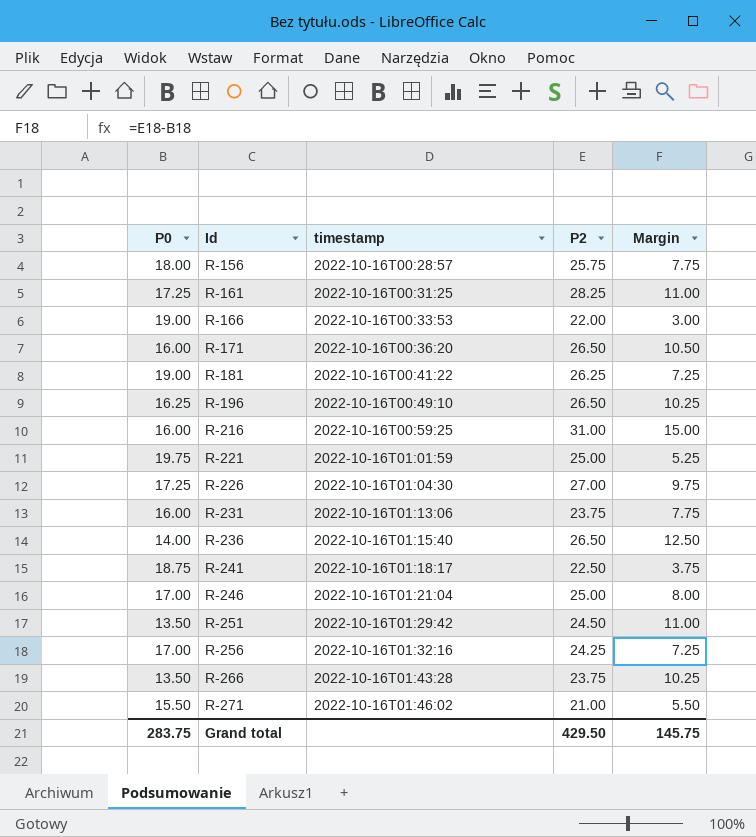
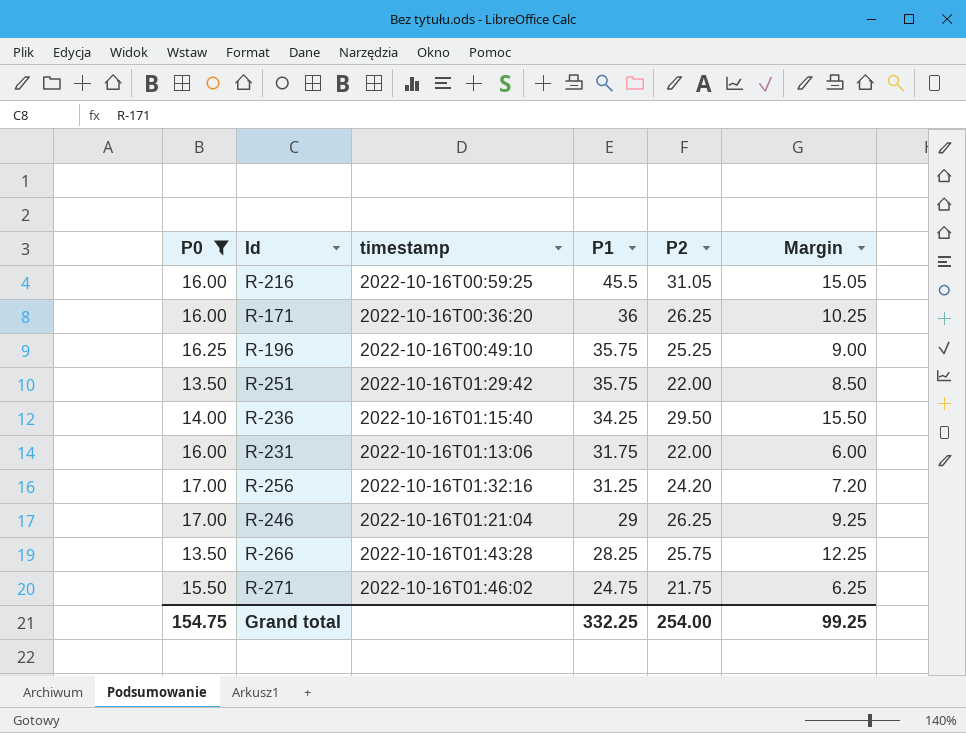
filter: none -> P0 <= 17.00
row order: Id ascending -> P1 descending
column P1 | position: none -> 4
R-216 | P2: 31.00 -> 31.05
R-216 | Margin: 15.00 -> 15.05
R-171 | P2: 26.50 -> 26.25
R-171 | Margin: 10.50 -> 10.25
R-196 | P2: 26.50 -> 25.25
R-196 | Margin: 10.25 -> 9.00
R-251 | P2: 24.50 -> 22.00
R-251 | Margin: 11.00 -> 8.50
R-236 | P2: 26.50 -> 29.50
R-236 | Margin: 12.50 -> 15.50
R-231 | P2: 23.75 -> 22.00
R-231 | Margin: 7.75 -> 6.00
R-256 | P2: 24.25 -> 24.20
R-256 | Margin: 7.25 -> 7.20
R-246 | P2: 25.00 -> 26.25
R-246 | Margin: 8.00 -> 9.25
R-266 | P2: 23.75 -> 25.75
R-266 | Margin: 10.25 -> 12.25
R-271 | P2: 21.00 -> 21.75
R-271 | Margin: 5.50 -> 6.25
Grand total | P0: 283.75 -> 154.75
Grand total | P2: 429.50 -> 254.00
Grand total | Margin: 145.75 -> 99.25

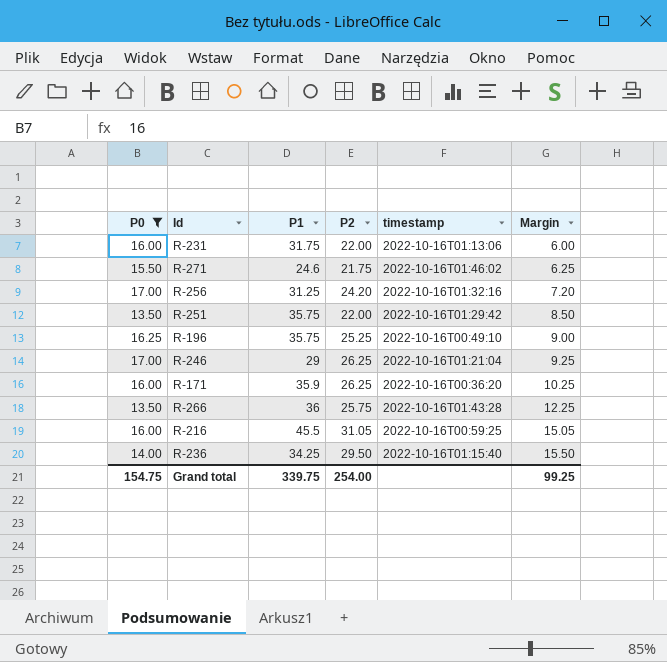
row order: P1 descending -> Margin ascending
column timestamp | position: 3 -> 5
R-271 | P1: 24.75 -> 24.6
R-171 | P1: 36 -> 35.9
R-266 | P1: 28.25 -> 36
Grand total | P1: 332.25 -> 339.75

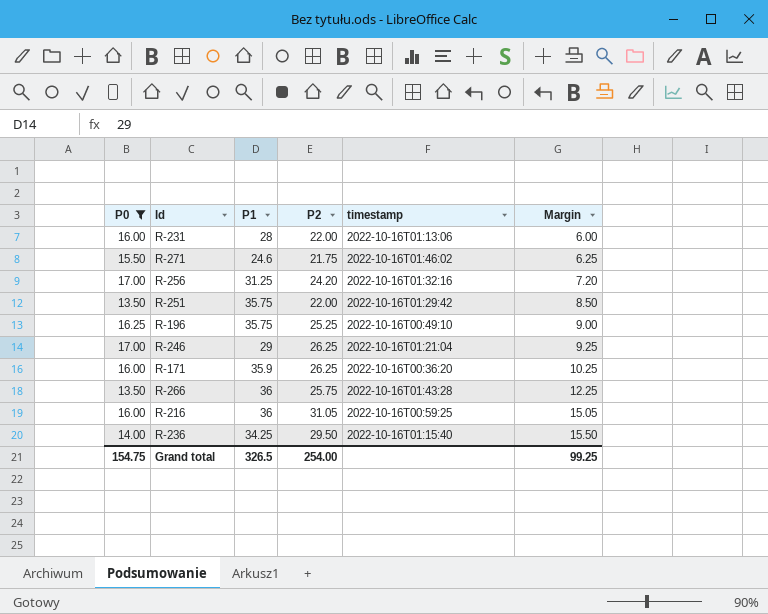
R-231 | P1: 31.75 -> 28
R-216 | P1: 45.5 -> 36
Grand total | P1: 339.75 -> 326.5

